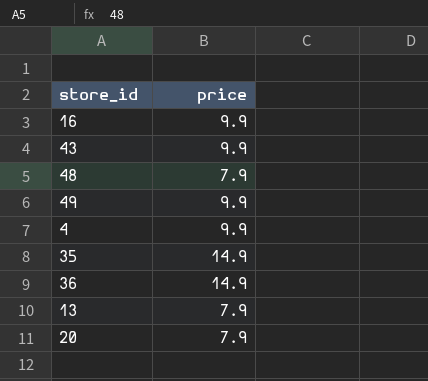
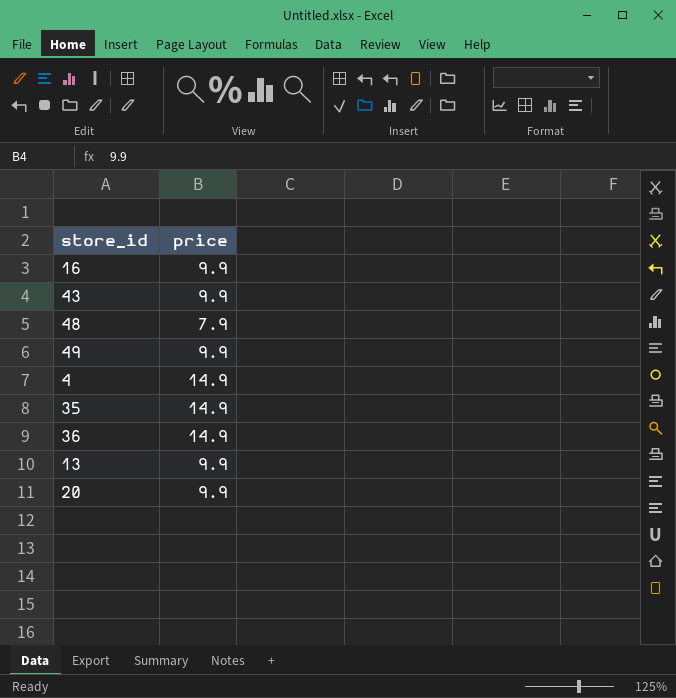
4 | price: 9.9 -> 14.9
13 | price: 7.9 -> 9.9
20 | price: 7.9 -> 9.9

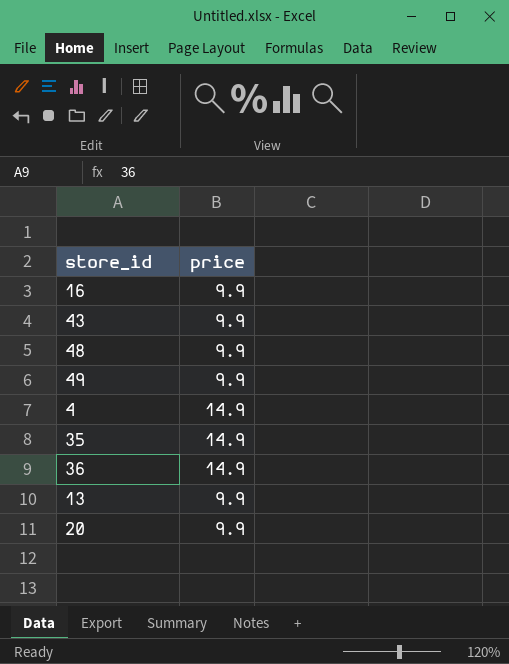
48 | price: 7.9 -> 9.9

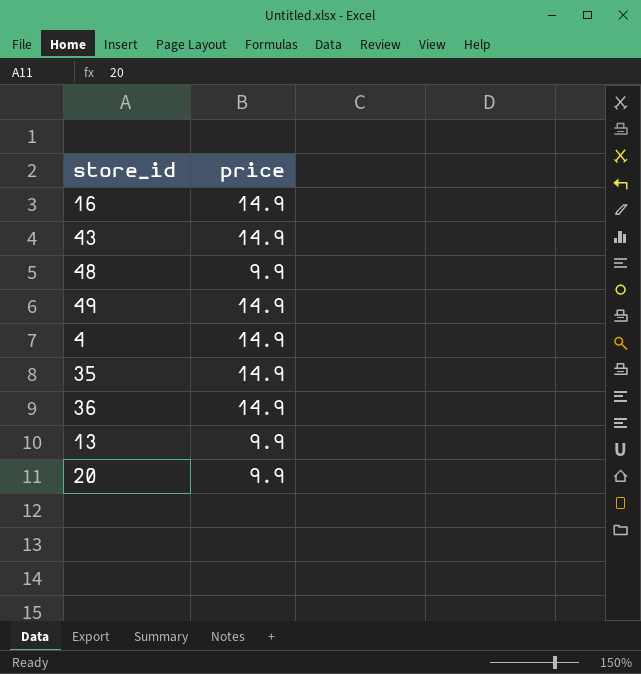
16 | price: 9.9 -> 14.9
43 | price: 9.9 -> 14.9
49 | price: 9.9 -> 14.9

